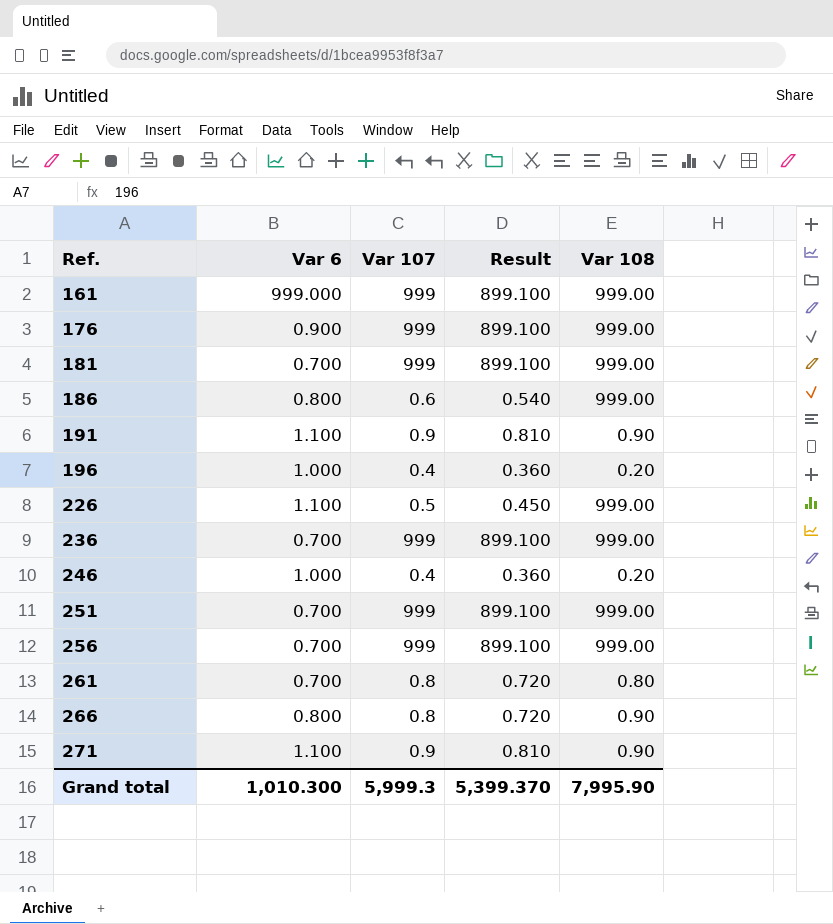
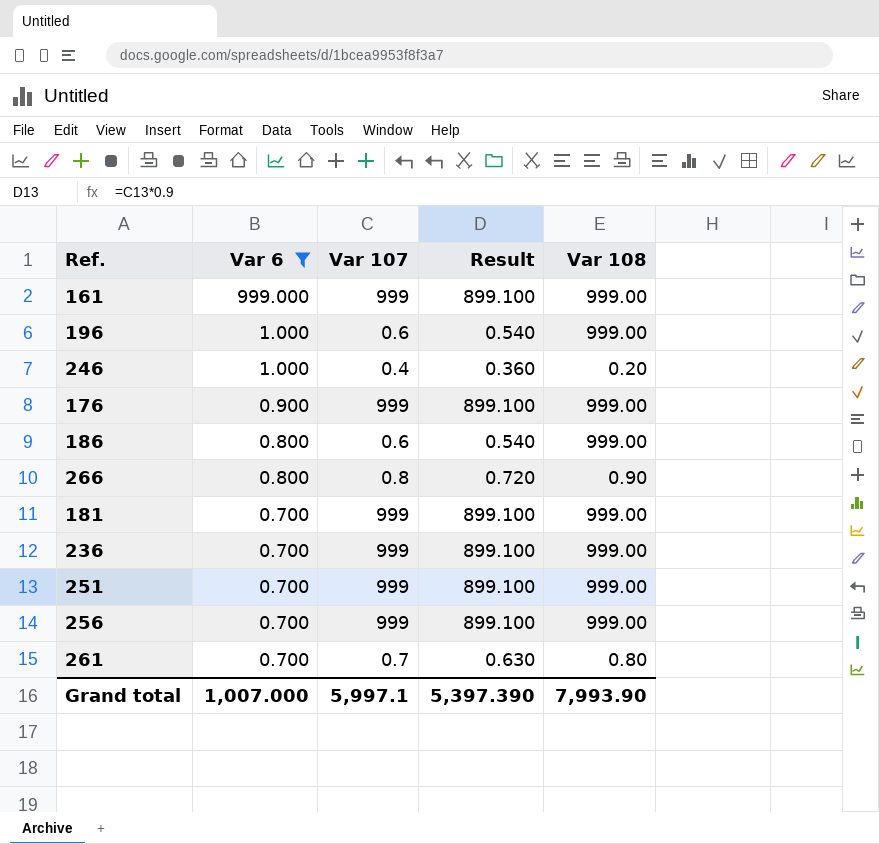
filter: none -> Var 6 != 1.100
row order: Ref. ascending -> Var 6 descending
196 | Var 107: 0.4 -> 0.6
196 | Result: 0.360 -> 0.540
196 | Var 108: 0.20 -> 999.00
261 | Var 107: 0.8 -> 0.7
261 | Result: 0.720 -> 0.630
Grand total | Var 6: 1,010.300 -> 1,007.000
Grand total | Var 107: 5,999.3 -> 5,997.1
Grand total | Result: 5,399.370 -> 5,397.390
Grand total | Var 108: 7,995.90 -> 7,993.90

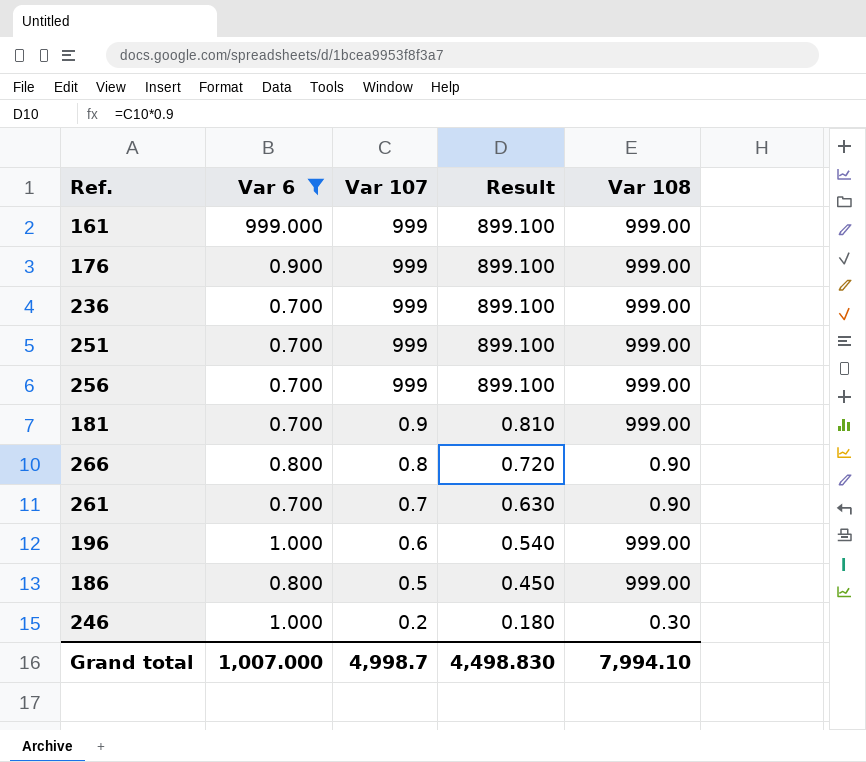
row order: Var 6 descending -> Var 107 descending
181 | Var 107: 999 -> 0.9
181 | Result: 899.100 -> 0.810
261 | Var 108: 0.80 -> 0.90
186 | Var 107: 0.6 -> 0.5
186 | Result: 0.540 -> 0.450
246 | Var 107: 0.4 -> 0.2
246 | Result: 0.360 -> 0.180
246 | Var 108: 0.20 -> 0.30
Grand total | Var 107: 5,997.1 -> 4,998.7
Grand total | Result: 5,397.390 -> 4,498.830
Grand total | Var 108: 7,993.90 -> 7,994.10

